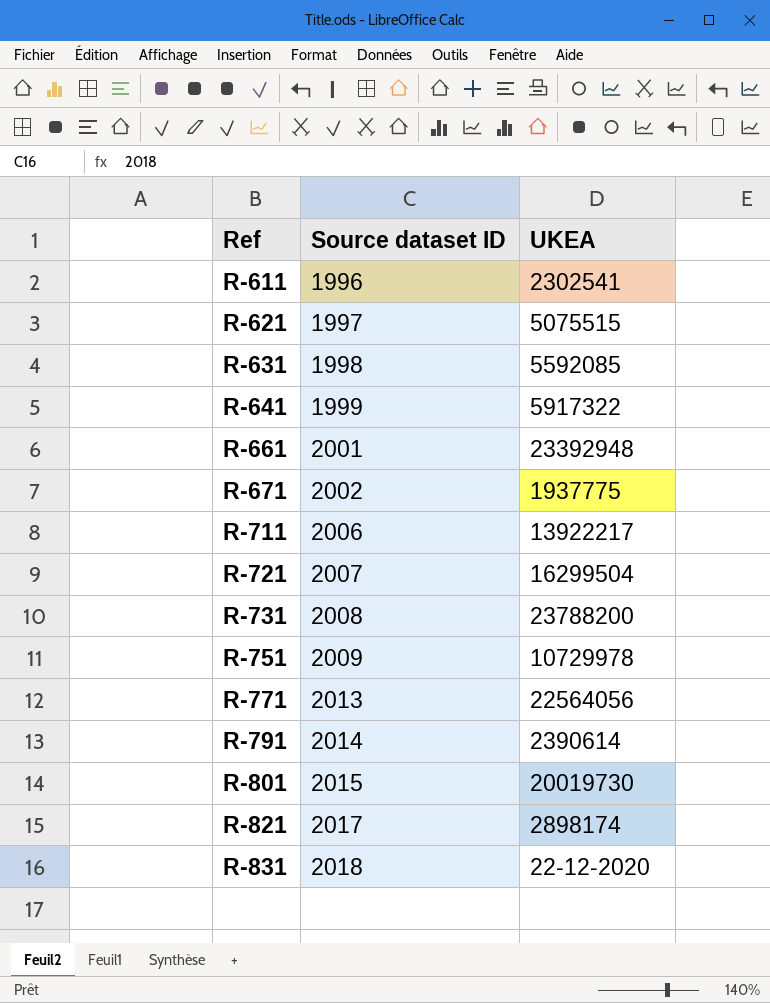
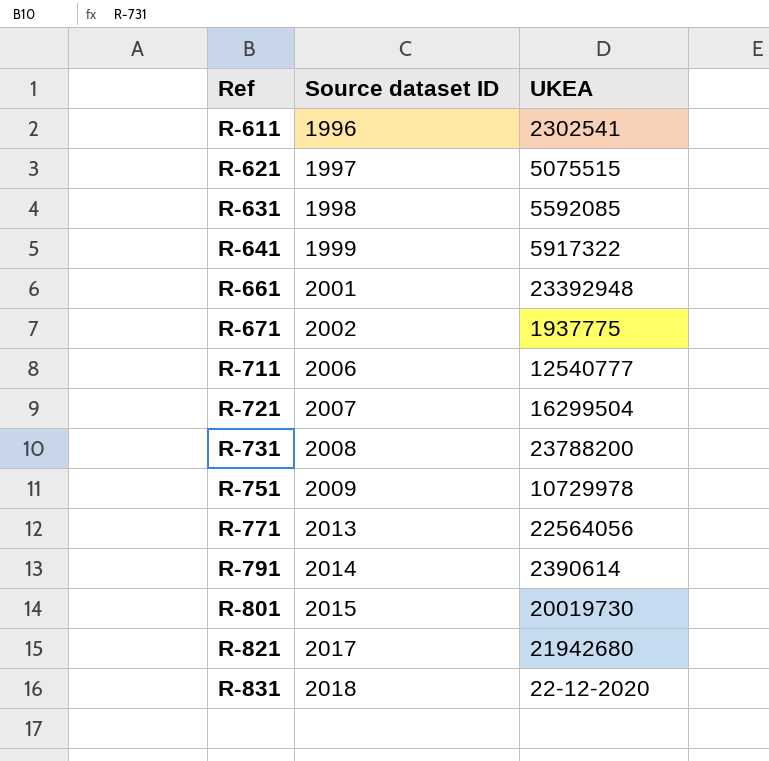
R-711 | UKEA: 13922217 -> 12540777
R-821 | UKEA: 2898174 -> 21942680

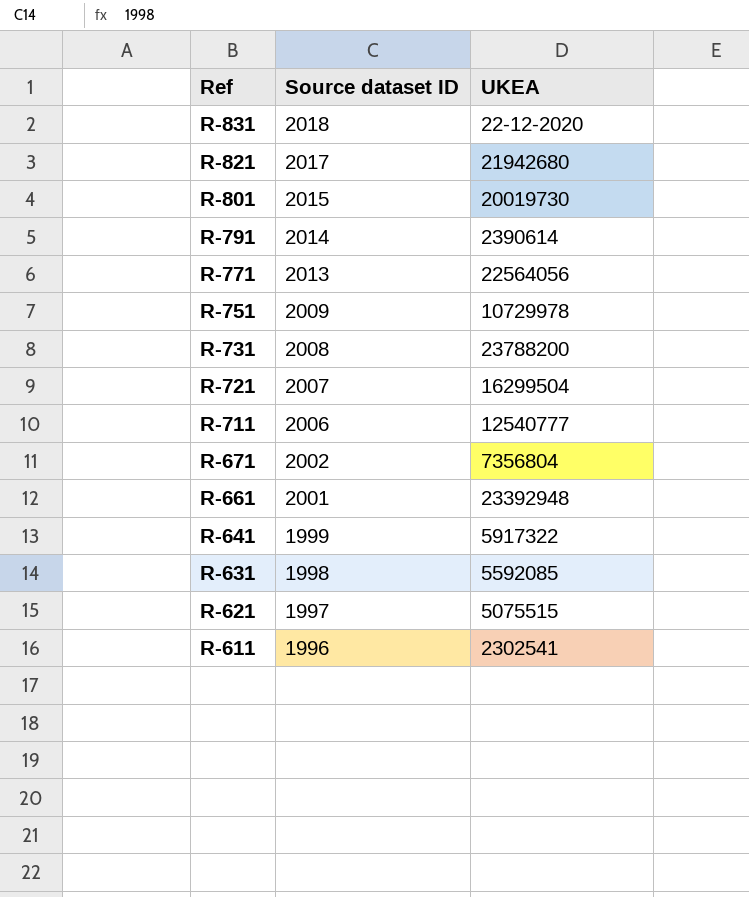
row order: Ref ascending -> Ref descending
R-671 | UKEA: 1937775 -> 7356804

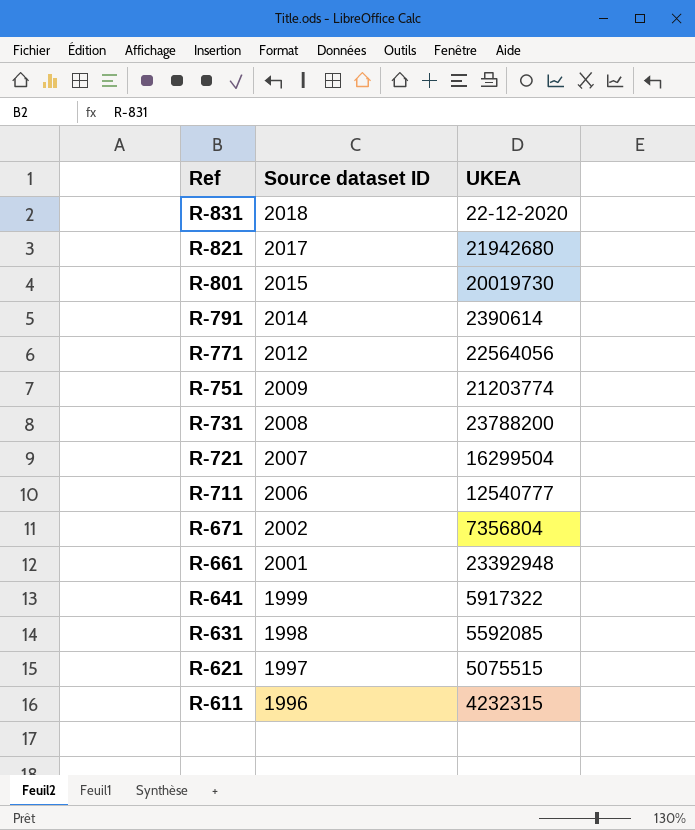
R-771 | Source dataset ID: 2013 -> 2012
R-751 | UKEA: 10729978 -> 21203774
R-611 | UKEA: 2302541 -> 4232315

